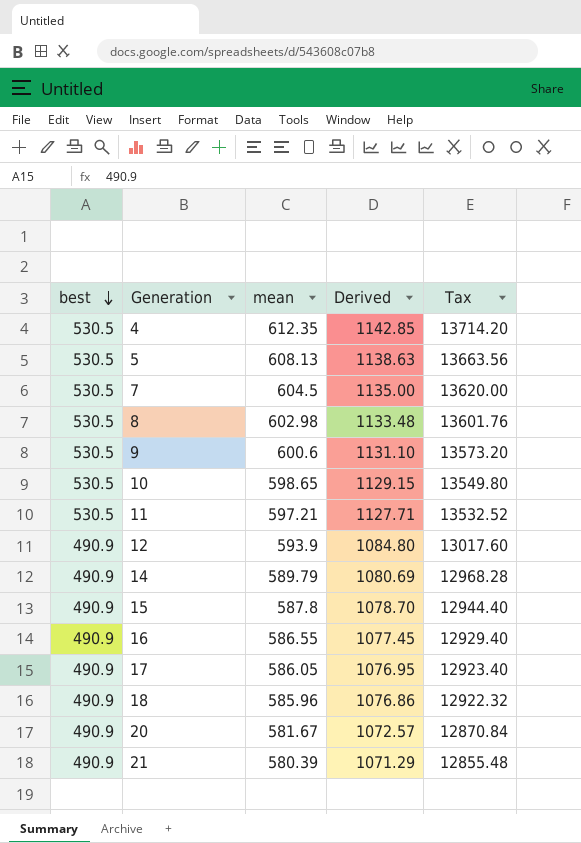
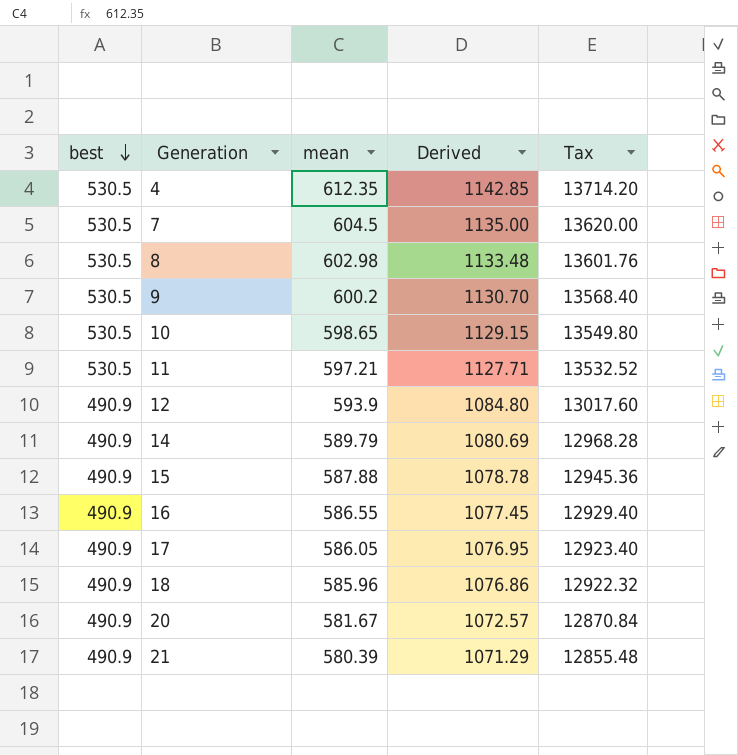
row 5: 530.5 | 608.13 | 1138.63 | 13663.56 -> none
9 | mean: 600.6 -> 600.2
9 | Derived: 1131.10 -> 1130.70
9 | Tax: 13573.20 -> 13568.40
15 | mean: 587.8 -> 587.88
15 | Derived: 1078.70 -> 1078.78
15 | Tax: 12944.40 -> 12945.36

